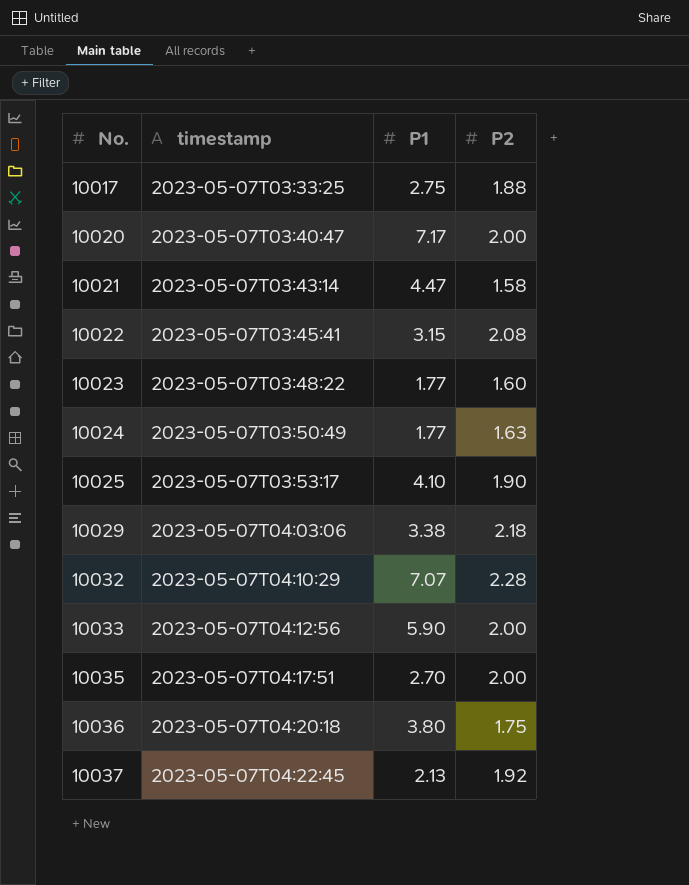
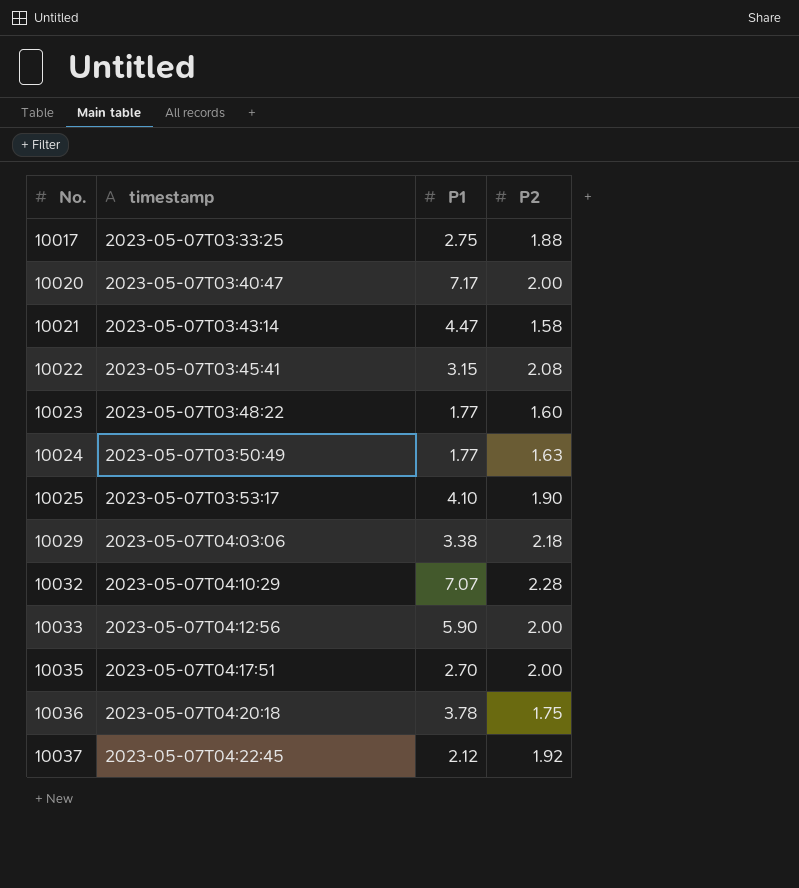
10036 | P1: 3.80 -> 3.78
10037 | P1: 2.13 -> 2.12

